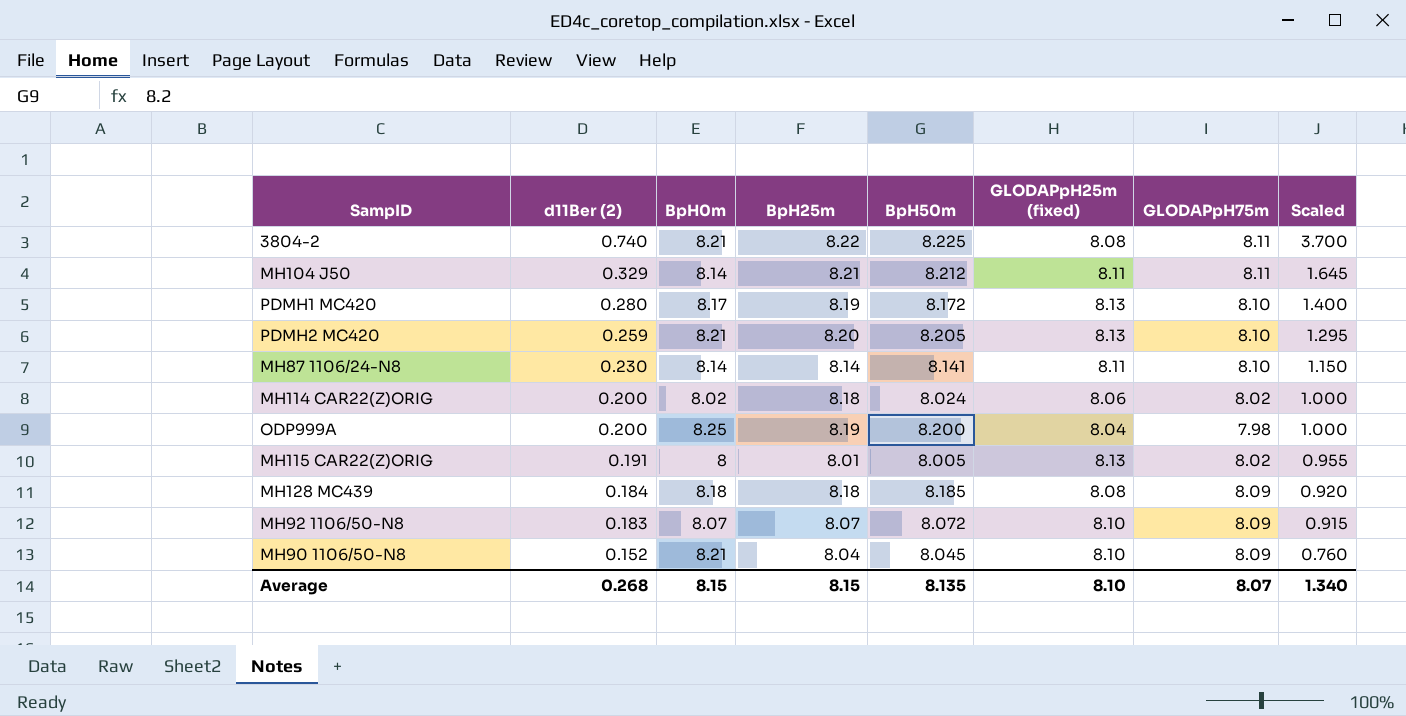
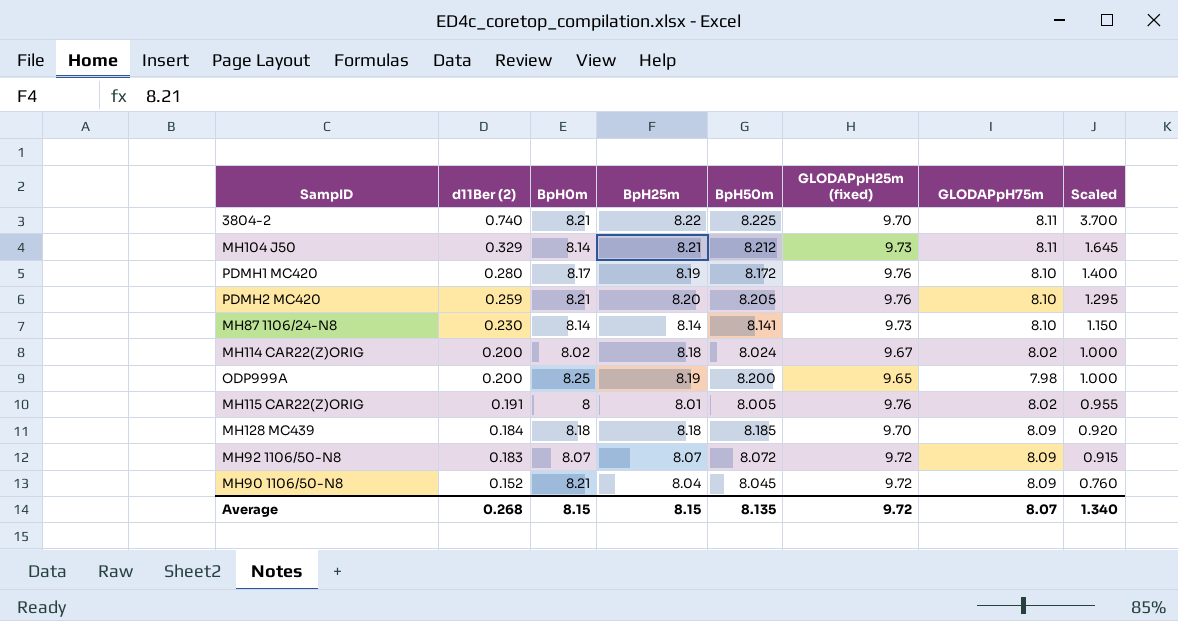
3804-2 | GLODAPpH25m (fixed): 8.08 -> 9.70
MH104 J50 | GLODAPpH25m (fixed): 8.11 -> 9.73
PDMH1 MC420 | GLODAPpH25m (fixed): 8.13 -> 9.76
PDMH2 MC420 | GLODAPpH25m (fixed): 8.13 -> 9.76
MH87 1106/24-N8 | GLODAPpH25m (fixed): 8.11 -> 9.73
MH114 CAR22(Z)ORIG | GLODAPpH25m (fixed): 8.06 -> 9.67
ODP999A | GLODAPpH25m (fixed): 8.04 -> 9.65
MH115 CAR22(Z)ORIG | GLODAPpH25m (fixed): 8.13 -> 9.76
MH128 MC439 | GLODAPpH25m (fixed): 8.08 -> 9.70
MH92 1106/50-N8 | GLODAPpH25m (fixed): 8.10 -> 9.72
MH90 1106/50-N8 | GLODAPpH25m (fixed): 8.10 -> 9.72
Average | GLODAPpH25m (fixed): 8.10 -> 9.72

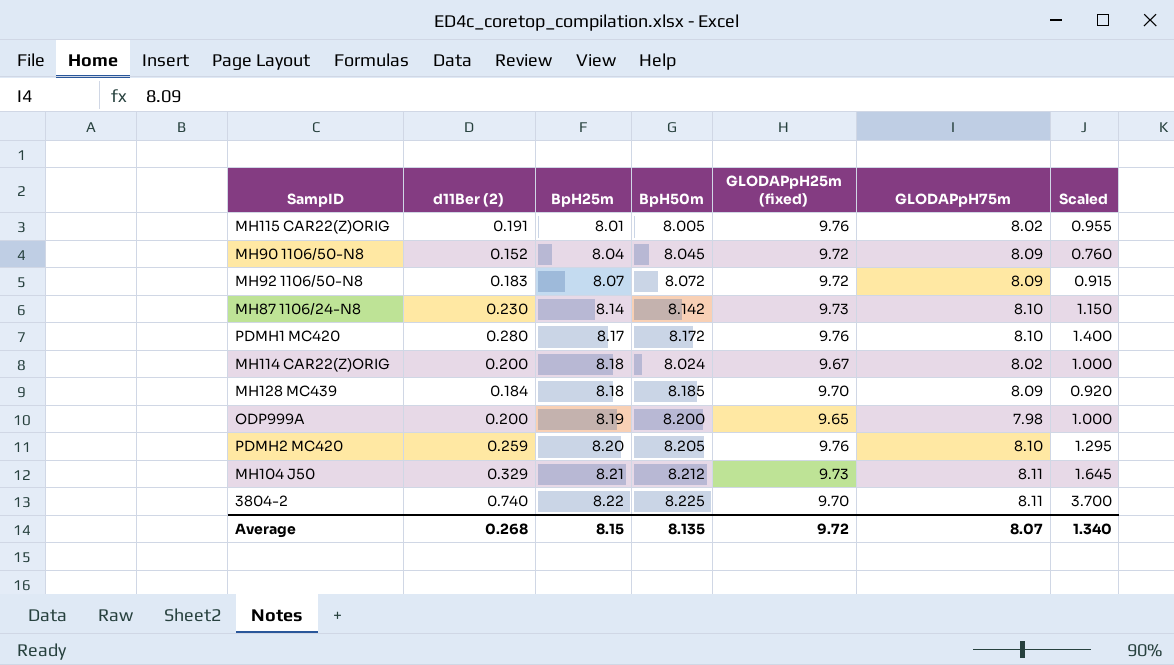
row order: d11Ber (2) descending -> BpH25m ascending
column BpH0m | position: 3 -> none
MH87 1106/24-N8 | BpH50m: 8.141 -> 8.142
PDMH1 MC420 | BpH25m: 8.19 -> 8.17

